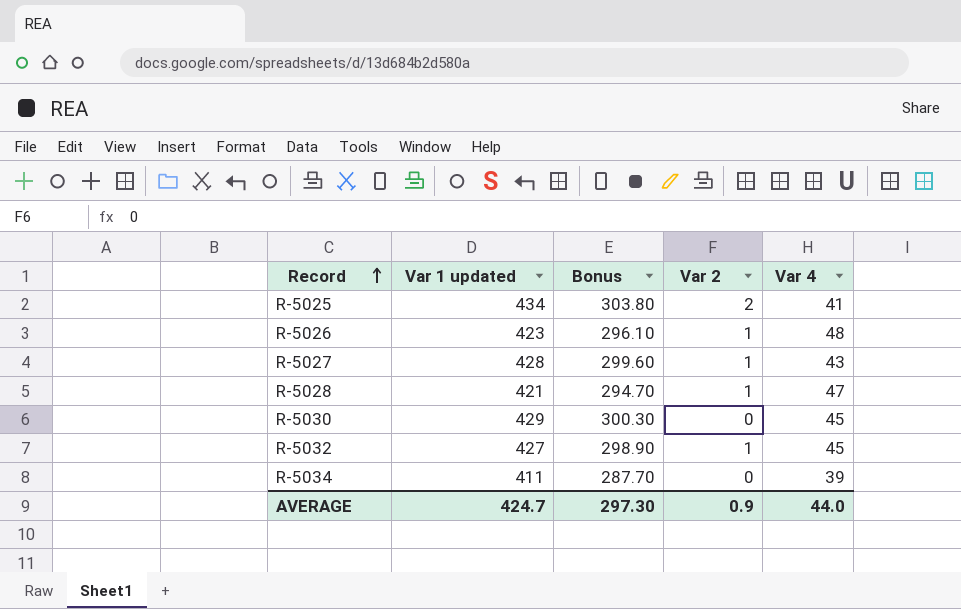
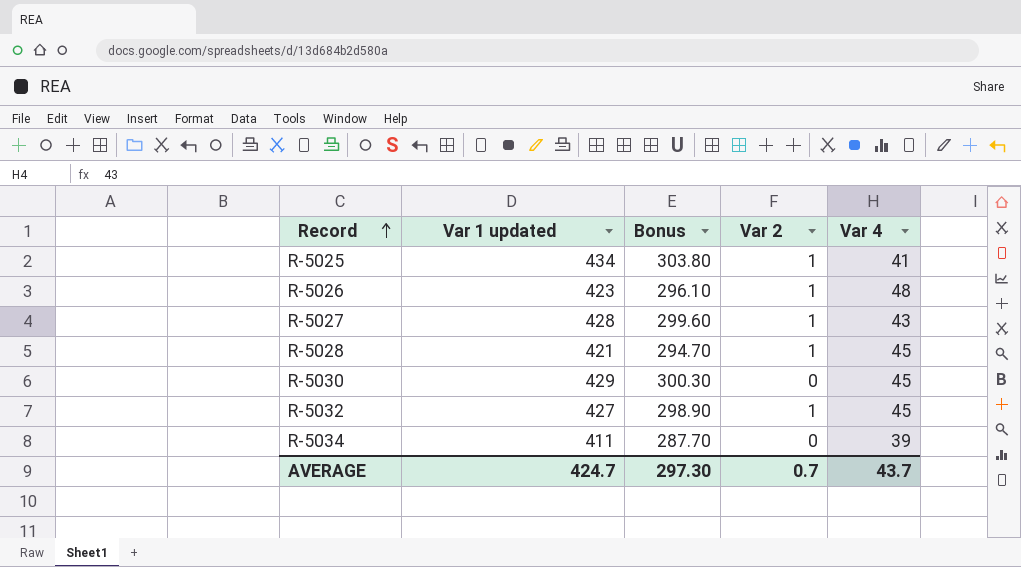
R-5025 | Var 2: 2 -> 1
R-5028 | Var 4: 47 -> 45
AVERAGE | Var 2: 0.9 -> 0.7
AVERAGE | Var 4: 44.0 -> 43.7

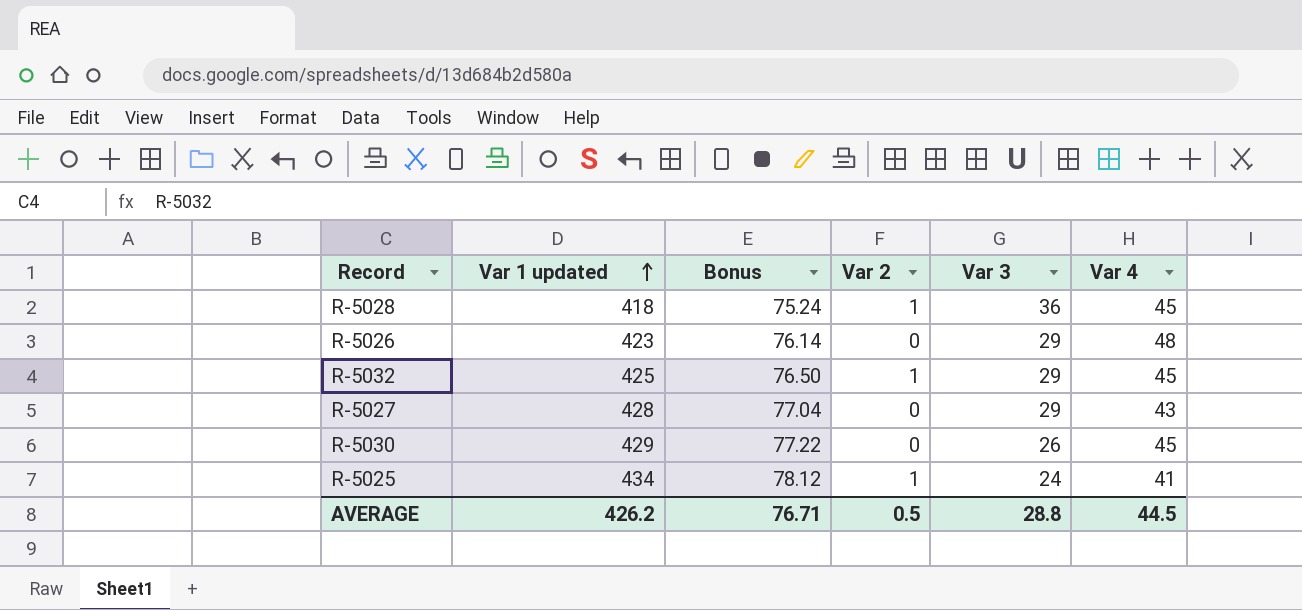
row order: Record ascending -> Var 1 updated ascending
column Bonus | formula: [Var 1 updated] * 0.7 -> [Var 1 updated] * 0.18
column Var 3 | position: none -> 5
row R-5034: 411 | 287.70 | 0 | 39 -> none
R-5028 | Var 1 updated: 421 -> 418
R-5026 | Var 2: 1 -> 0
R-5032 | Var 1 updated: 427 -> 425
R-5027 | Var 2: 1 -> 0
AVERAGE | Var 1 updated: 424.7 -> 426.2
AVERAGE | Bonus: 297.30 -> 76.71
AVERAGE | Var 2: 0.7 -> 0.5
AVERAGE | Var 4: 43.7 -> 44.5

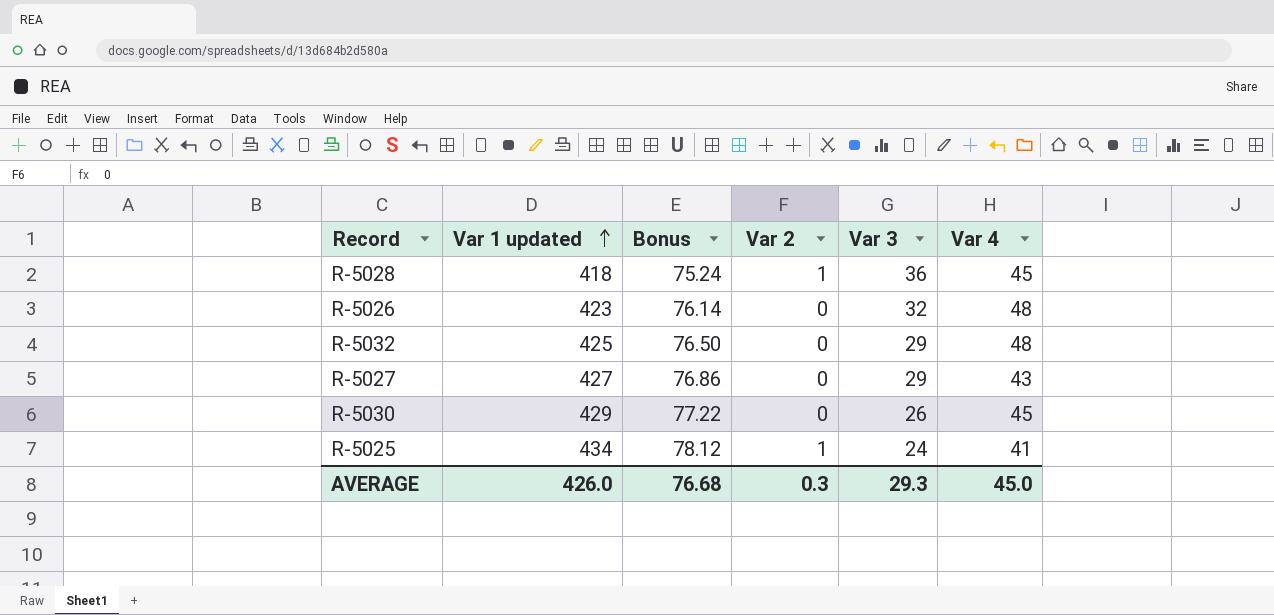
R-5026 | Var 3: 29 -> 32
R-5032 | Var 2: 1 -> 0
R-5032 | Var 4: 45 -> 48
R-5027 | Var 1 updated: 428 -> 427
R-5027 | Bonus: 77.04 -> 76.86
AVERAGE | Var 1 updated: 426.2 -> 426.0
AVERAGE | Bonus: 76.71 -> 76.68
AVERAGE | Var 2: 0.5 -> 0.3
AVERAGE | Var 3: 28.8 -> 29.3
AVERAGE | Var 4: 44.5 -> 45.0

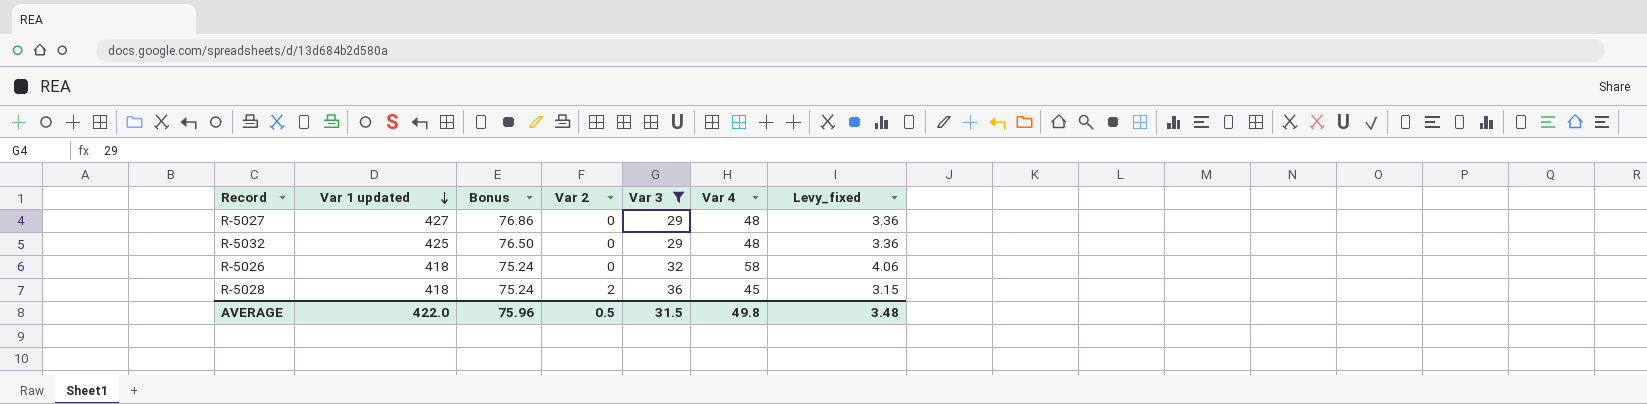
filter: none -> Var 3 >= 29
row order: Var 1 updated ascending -> Var 1 updated descending
column Levy_fixed | formula: none -> [Var 4] * 0.07
R-5027 | Var 4: 43 -> 48
R-5026 | Var 1 updated: 423 -> 418
R-5026 | Bonus: 76.14 -> 75.24
R-5026 | Var 4: 48 -> 58
R-5028 | Var 2: 1 -> 2
AVERAGE | Var 1 updated: 426.0 -> 422.0
AVERAGE | Bonus: 76.68 -> 75.96
AVERAGE | Var 2: 0.3 -> 0.5
AVERAGE | Var 3: 29.3 -> 31.5
AVERAGE | Var 4: 45.0 -> 49.8

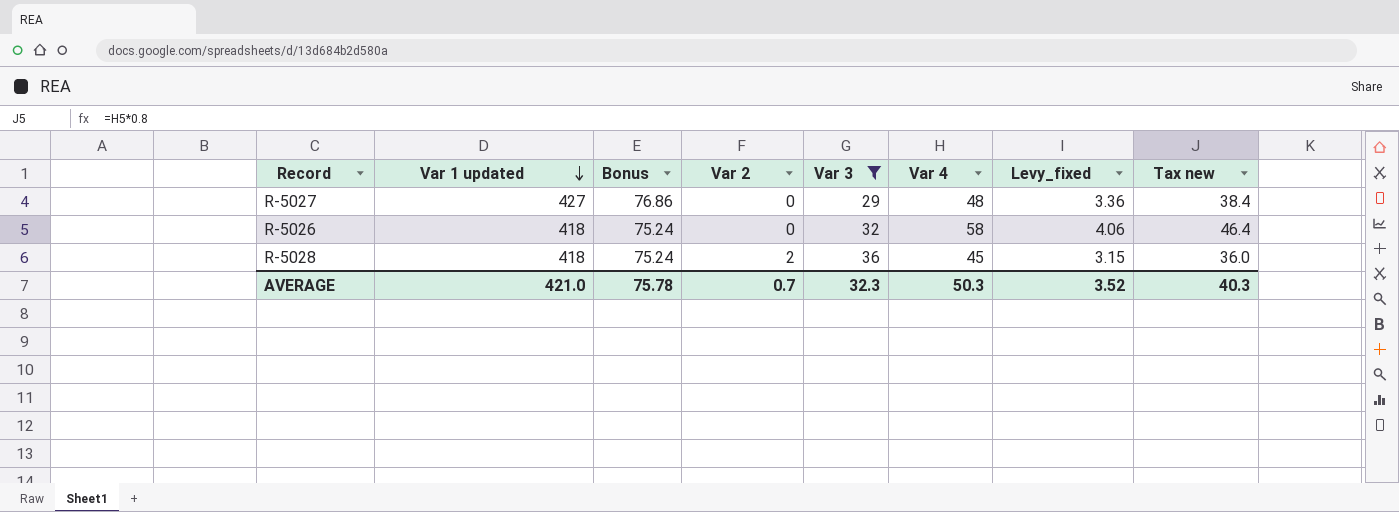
column Tax new | formula: none -> [Var 4] * 0.8
row R-5032: 425 | 76.50 | 0 | 29 | 48 | 3.36 -> none
AVERAGE | Var 1 updated: 422.0 -> 421.0
AVERAGE | Bonus: 75.96 -> 75.78
AVERAGE | Var 2: 0.5 -> 0.7
AVERAGE | Var 3: 31.5 -> 32.3
AVERAGE | Var 4: 49.8 -> 50.3
AVERAGE | Levy_fixed: 3.48 -> 3.52

